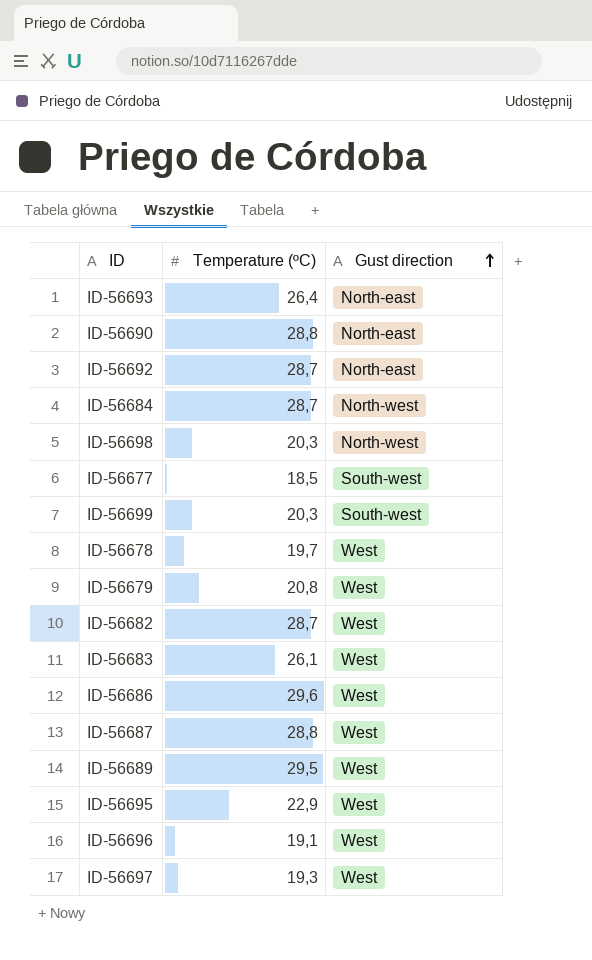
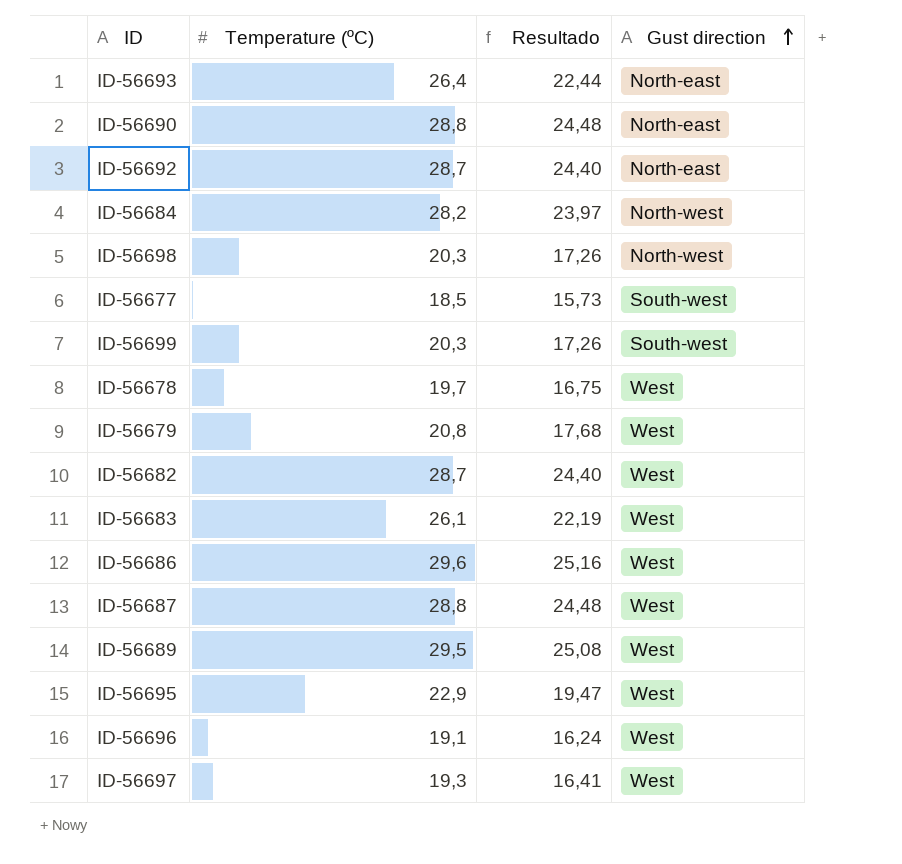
column Resultado | formula: none -> [Temperature (ºC)] * 0,85
ID-56684 | Temperature (ºC): 28,7 -> 28,2

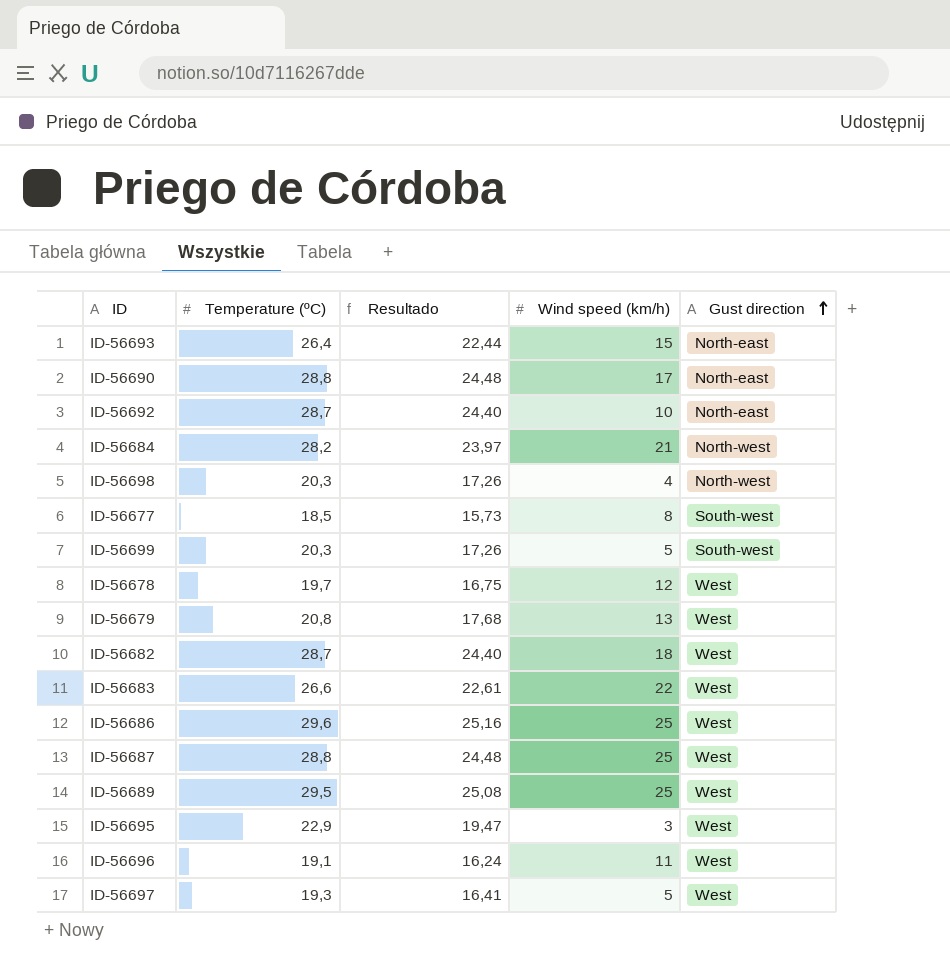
column Wind speed (km/h) | position: none -> 4
ID-56683 | Temperature (ºC): 26,1 -> 26,6
ID-56683 | Resultado: 22,19 -> 22,61

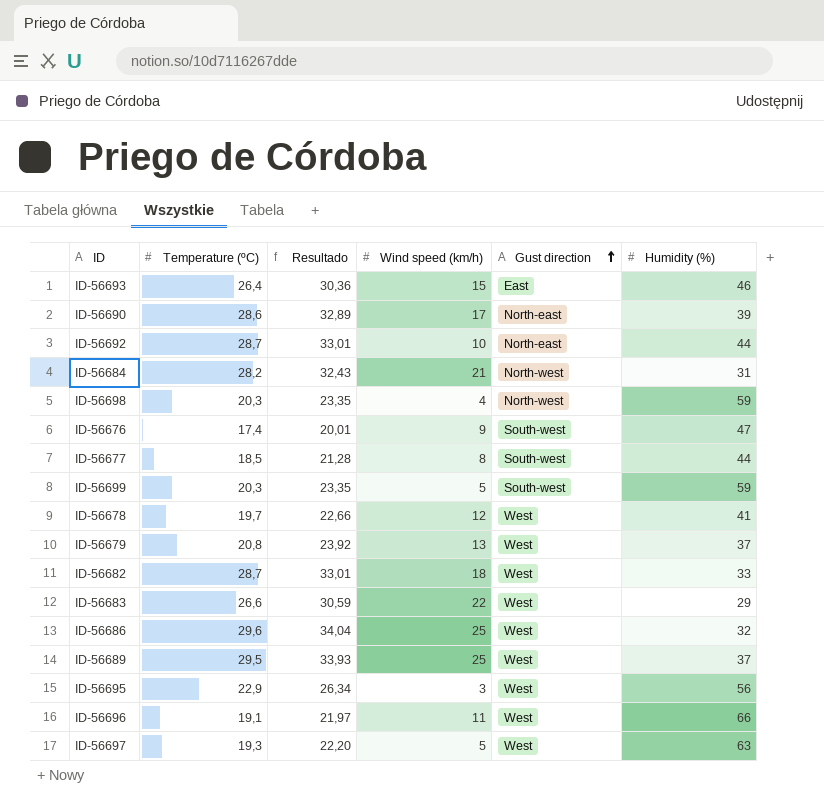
column Resultado | formula: [Temperature (ºC)] * 0,85 -> [Temperature (ºC)] * 1,15
column Humidity (%) | position: none -> 6
row ID-56687: 28,8 | 24,48 | 25 | West -> none
ID-56693 | Gust direction: North-east -> East
ID-56690 | Temperature (ºC): 28,8 -> 28,6
row ID-56676: none -> 17,4 | 20,01 | 9 | South-west | 47

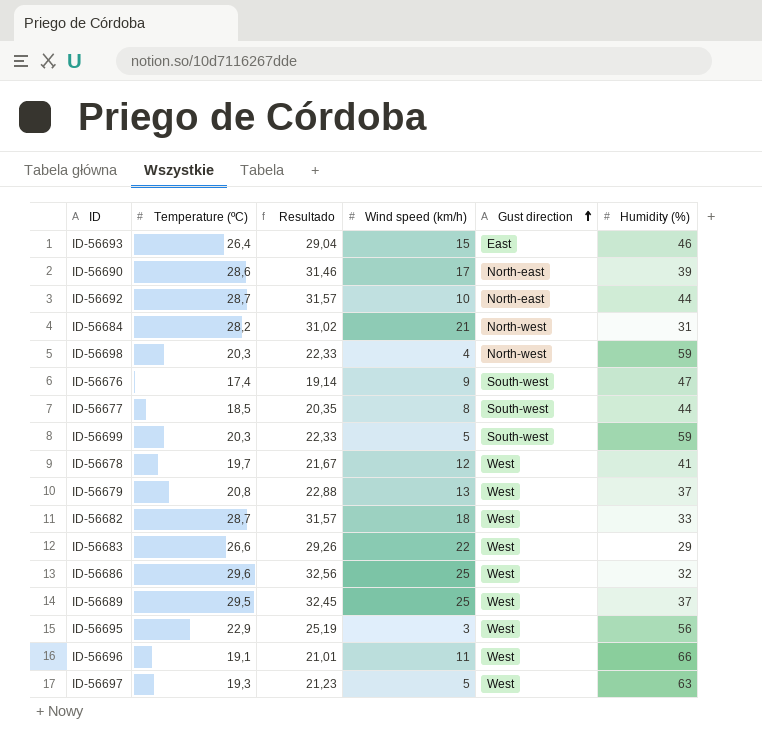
column Resultado | formula: [Temperature (ºC)] * 1,15 -> [Temperature (ºC)] * 1,1

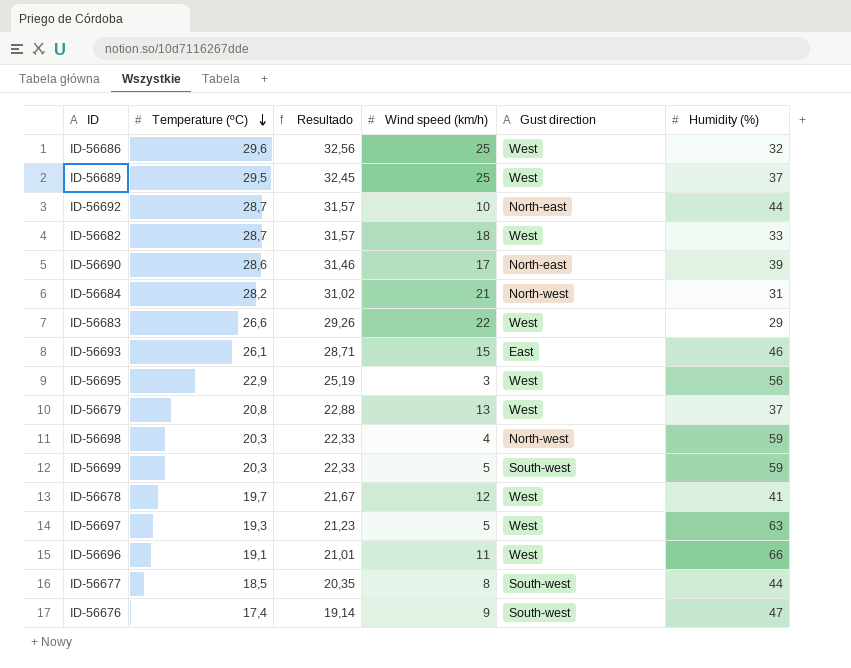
row order: Gust direction ascending -> Temperature (ºC) descending
ID-56693 | Temperature (ºC): 26,4 -> 26,1
ID-56693 | Resultado: 29,04 -> 28,71

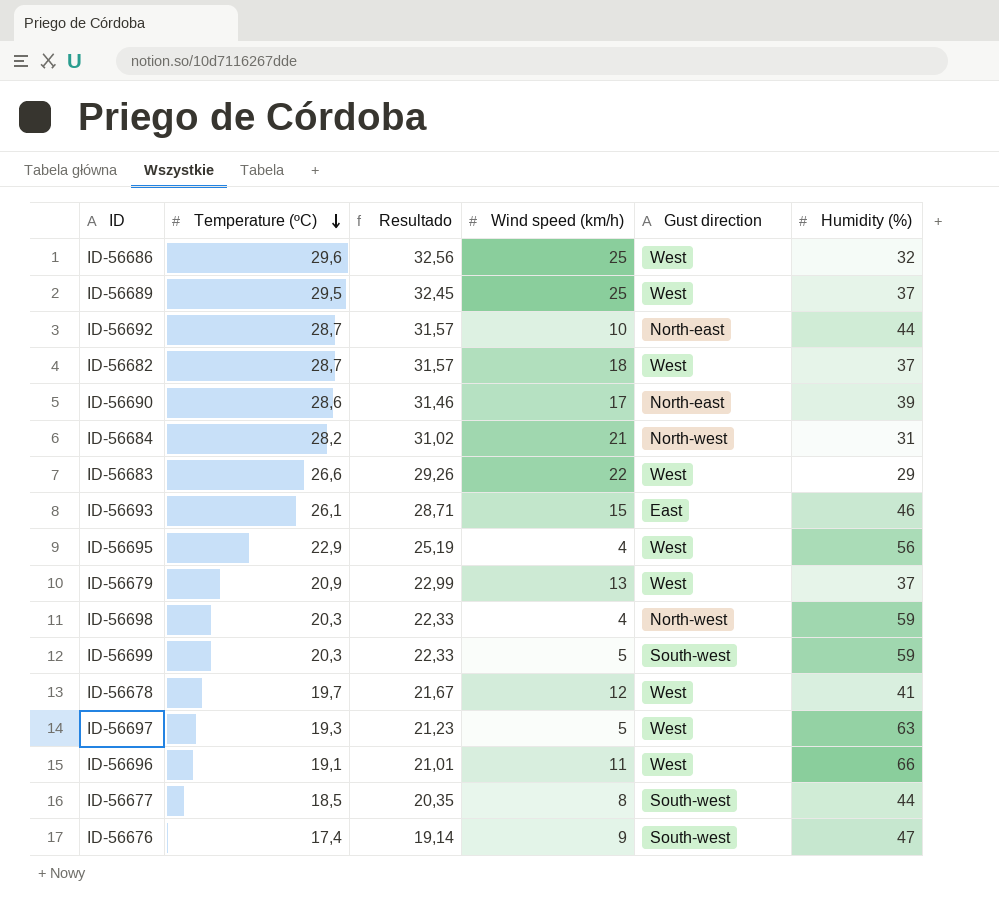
ID-56682 | Humidity (%): 33 -> 37
ID-56695 | Wind speed (km/h): 3 -> 4
ID-56679 | Temperature (ºC): 20,8 -> 20,9
ID-56679 | Resultado: 22,88 -> 22,99

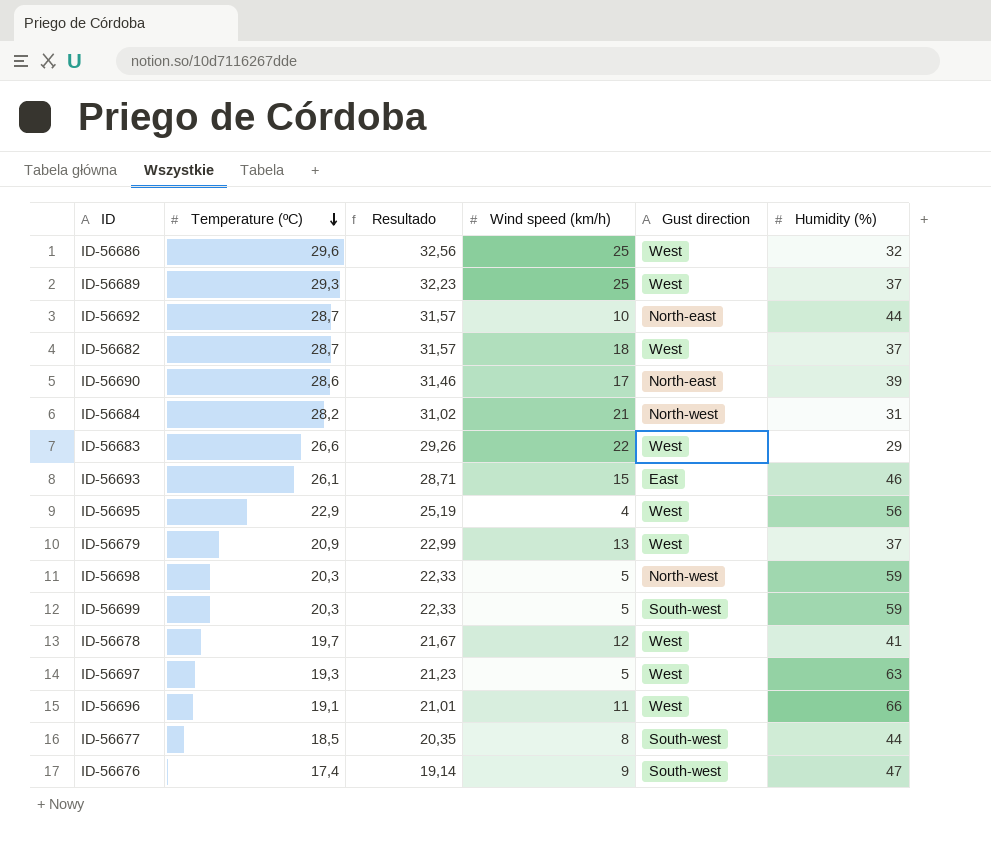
ID-56689 | Temperature (ºC): 29,5 -> 29,3
ID-56689 | Resultado: 32,45 -> 32,23
ID-56698 | Wind speed (km/h): 4 -> 5

